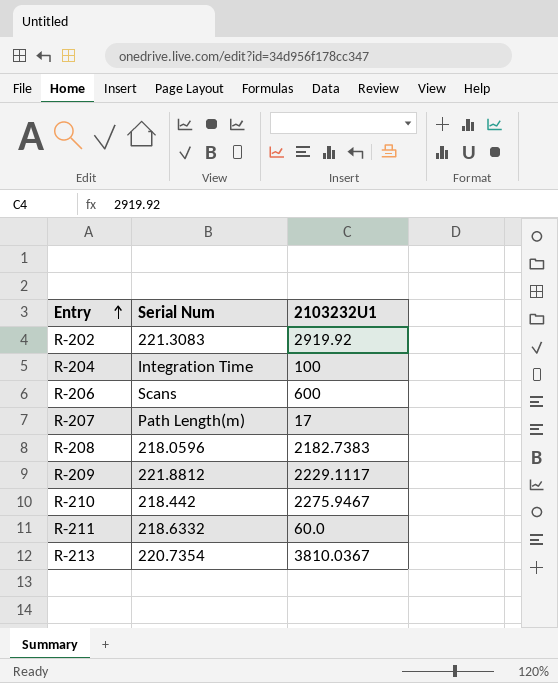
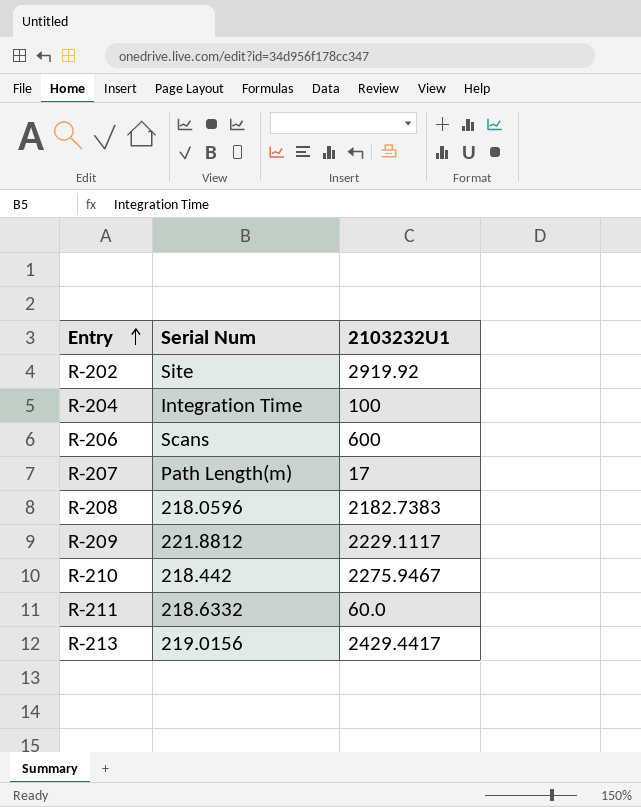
R-202 | Serial Num: 221.3083 -> Site
R-213 | Serial Num: 220.7354 -> 219.0156
R-213 | 2103232U1: 3810.0367 -> 2429.4417

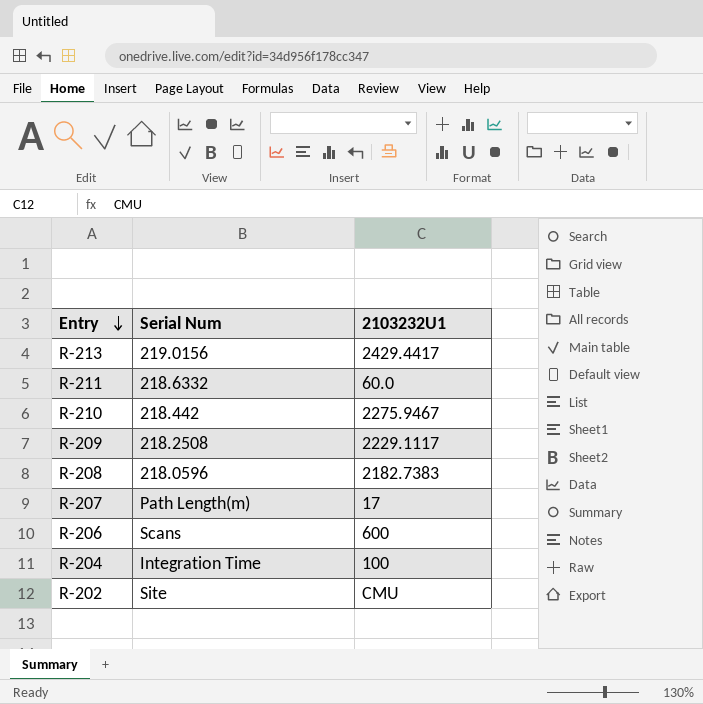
row order: Entry ascending -> Entry descending
R-209 | Serial Num: 221.8812 -> 218.2508
R-202 | 2103232U1: 2919.92 -> CMU

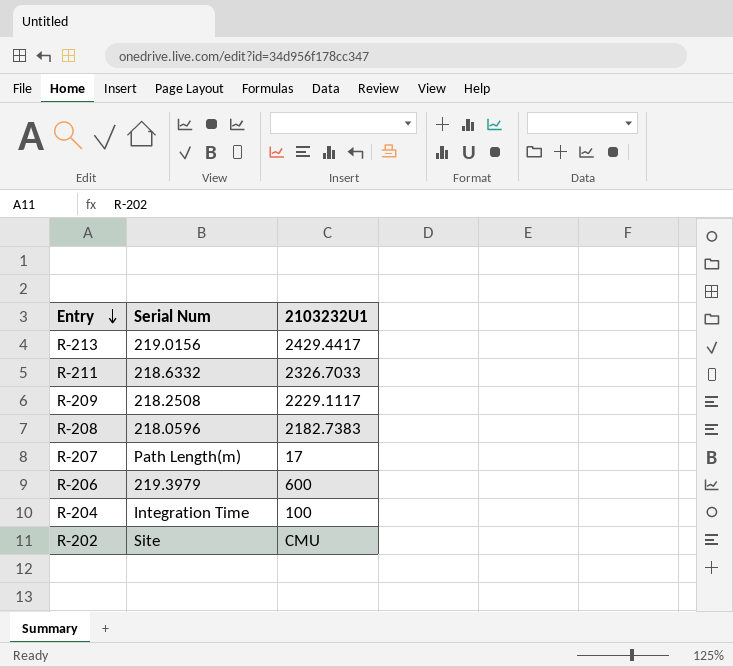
row R-210: 218.442 | 2275.9467 -> none
R-211 | 2103232U1: 60.0 -> 2326.7033
R-206 | Serial Num: Scans -> 219.3979

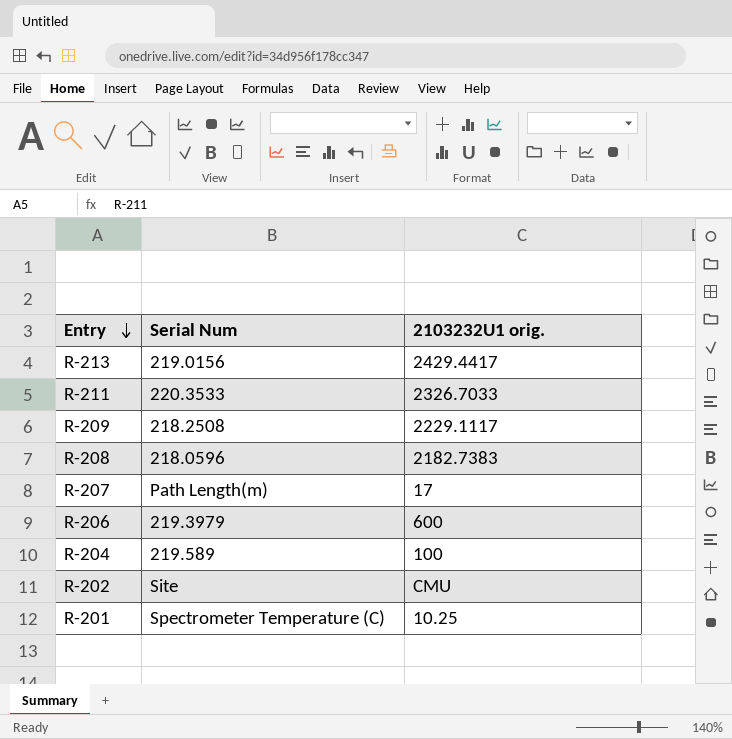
column name: 2103232U1 -> 2103232U1 orig.
R-211 | Serial Num: 218.6332 -> 220.3533
R-204 | Serial Num: Integration Time -> 219.589
row R-201: none -> Spectrometer Temperature (C) | 10.25

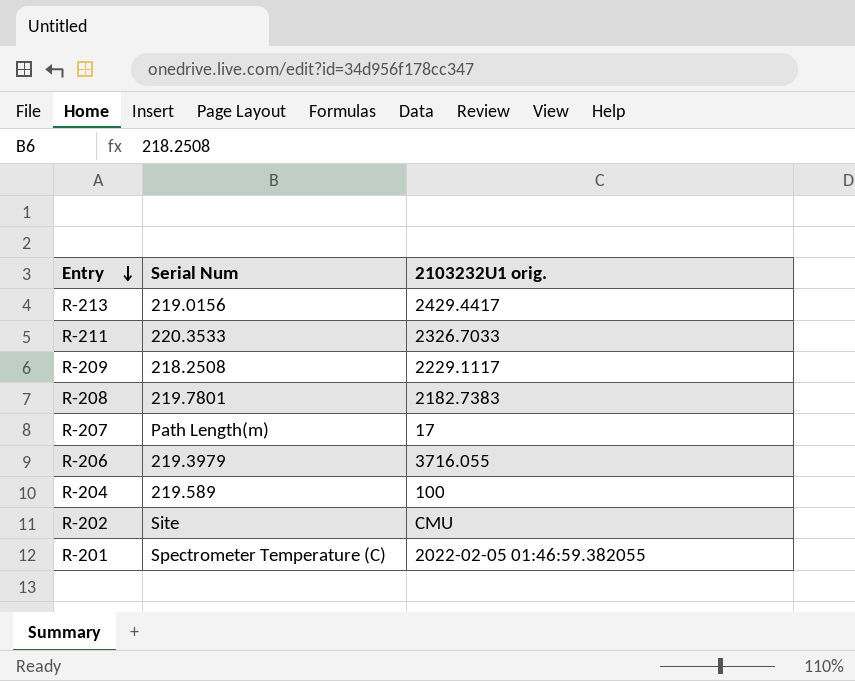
R-208 | Serial Num: 218.0596 -> 219.7801
R-206 | 2103232U1 orig.: 600 -> 3716.055
R-201 | 2103232U1 orig.: 10.25 -> 2022-02-05 01:46:59.382055

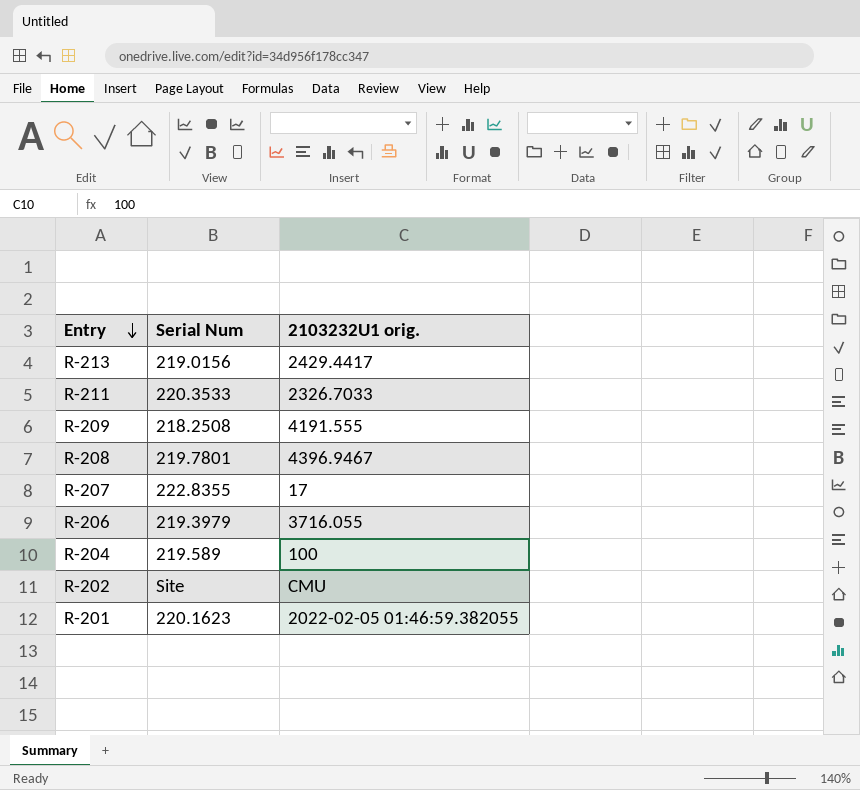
R-209 | 2103232U1 orig.: 2229.1117 -> 4191.555
R-208 | 2103232U1 orig.: 2182.7383 -> 4396.9467
R-207 | Serial Num: Path Length(m) -> 222.8355
R-201 | Serial Num: Spectrometer Temperature (C) -> 220.1623

